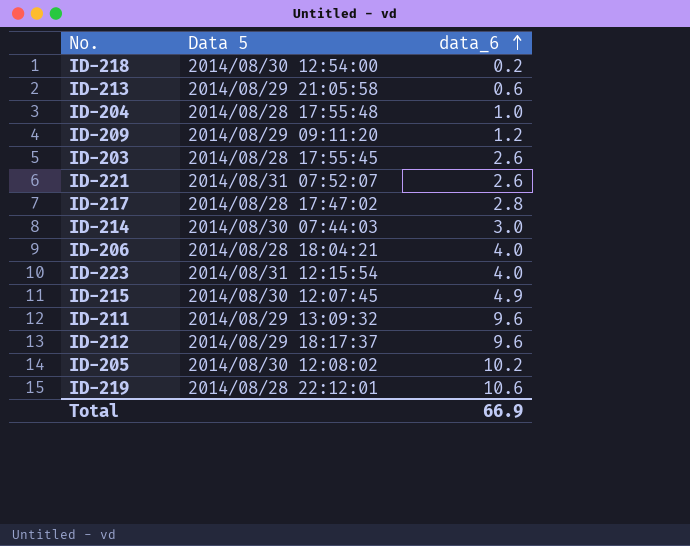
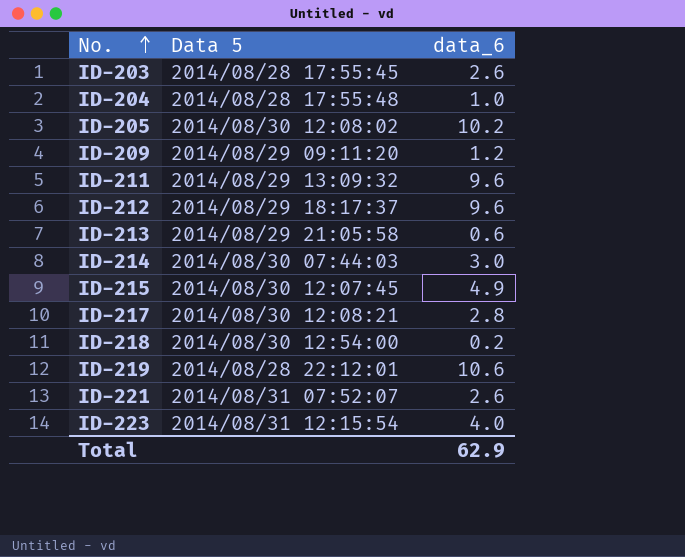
row order: data_6 ascending -> No. ascending
row ID-206: 2014/08/28 18:04:21 | 4.0 -> none
ID-217 | Data 5: 2014/08/28 17:47:02 -> 2014/08/30 12:08:21
Total | data_6: 66.9 -> 62.9

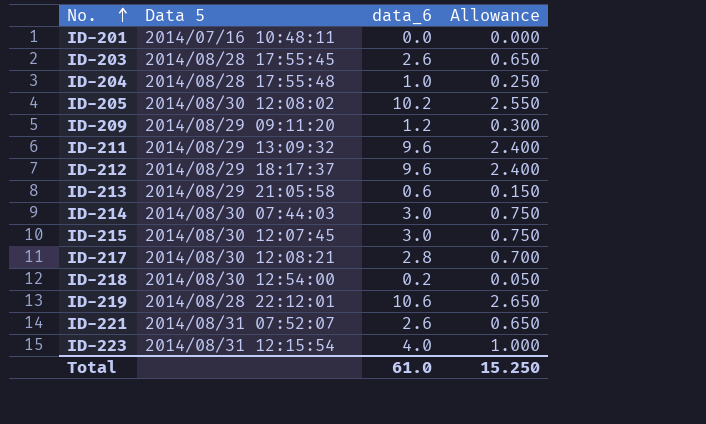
column Allowance | formula: none -> [data_6] * 0.25
row ID-201: none -> 2014/07/16 10:48:11 | 0.0 | 0.000
ID-215 | data_6: 4.9 -> 3.0
Total | data_6: 62.9 -> 61.0

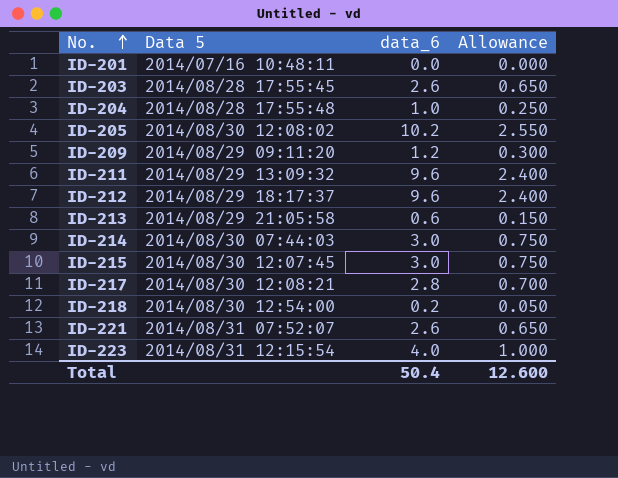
row ID-219: 2014/08/28 22:12:01 | 10.6 | 2.650 -> none
Total | data_6: 61.0 -> 50.4
Total | Allowance: 15.250 -> 12.600

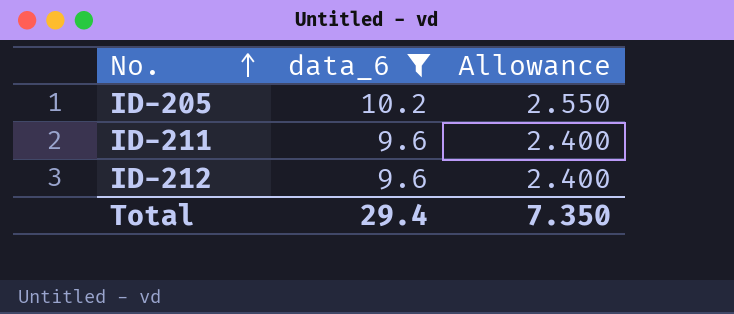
filter: none -> data_6 >= 9.6
column Data 5 | position: 2 -> none
Total | data_6: 50.4 -> 29.4
Total | Allowance: 12.600 -> 7.350

